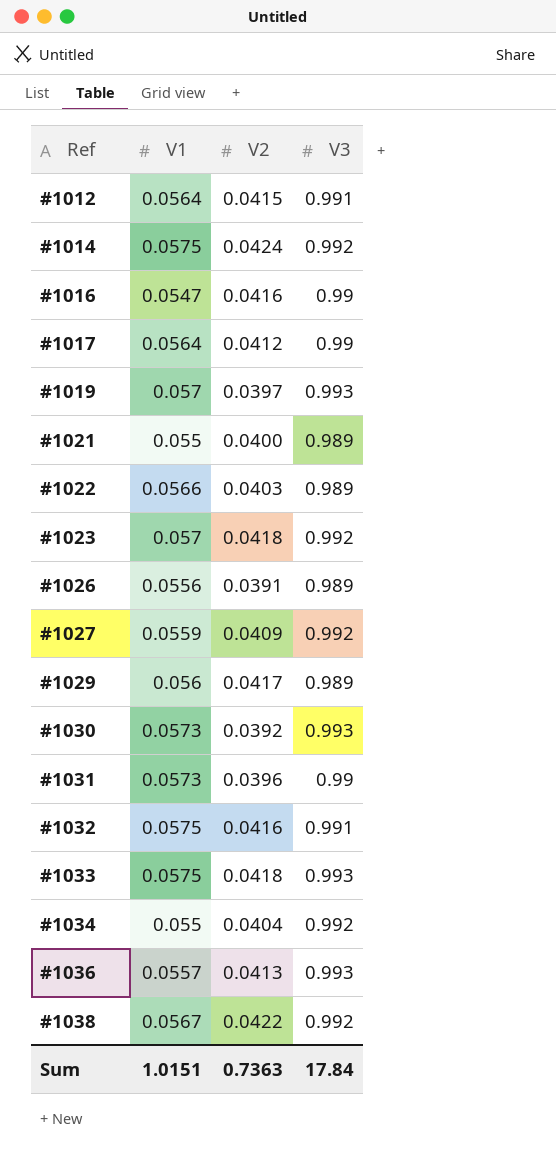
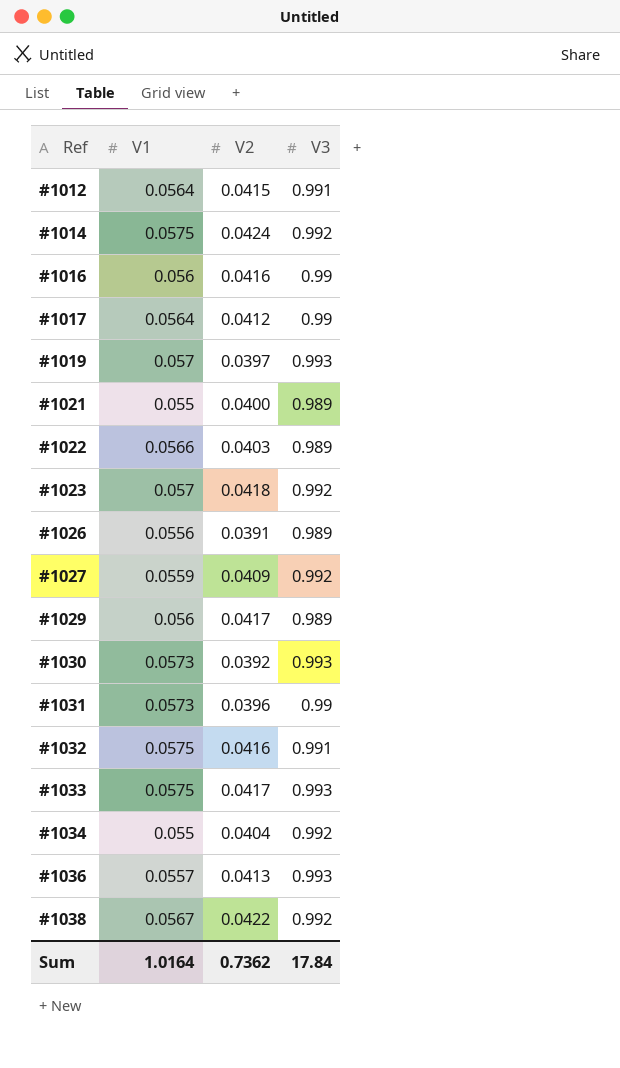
#1016 | V1: 0.0547 -> 0.056
#1033 | V2: 0.0418 -> 0.0417
Sum | V1: 1.0151 -> 1.0164
Sum | V2: 0.7363 -> 0.7362

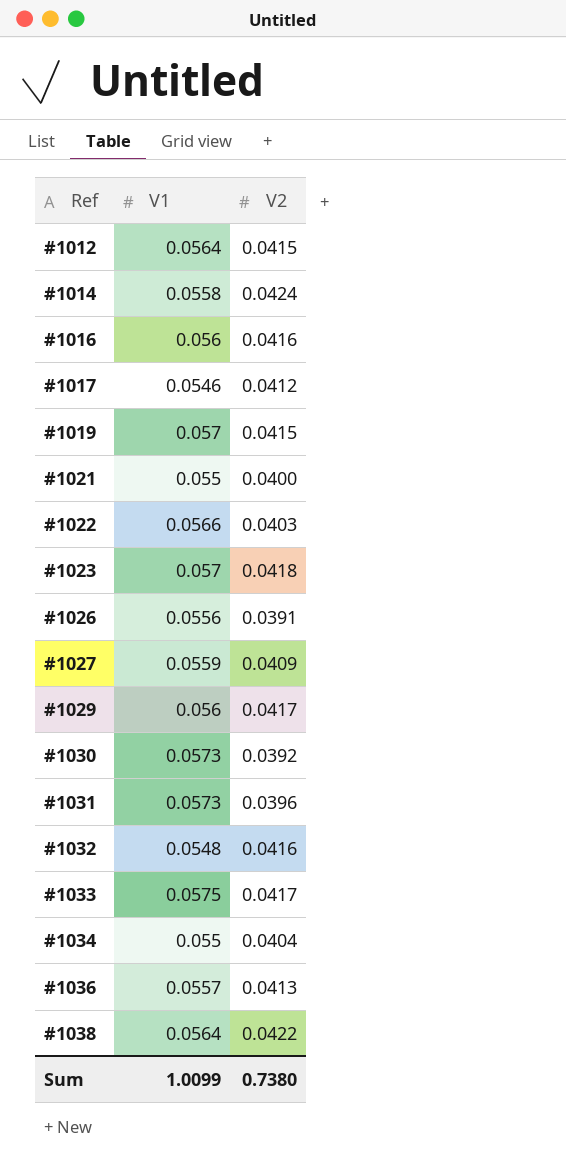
column V3 | position: 4 -> none
#1014 | V1: 0.0575 -> 0.0558
#1017 | V1: 0.0564 -> 0.0546
#1019 | V2: 0.0397 -> 0.0415
#1032 | V1: 0.0575 -> 0.0548
#1038 | V1: 0.0567 -> 0.0564
Sum | V1: 1.0164 -> 1.0099
Sum | V2: 0.7362 -> 0.7380

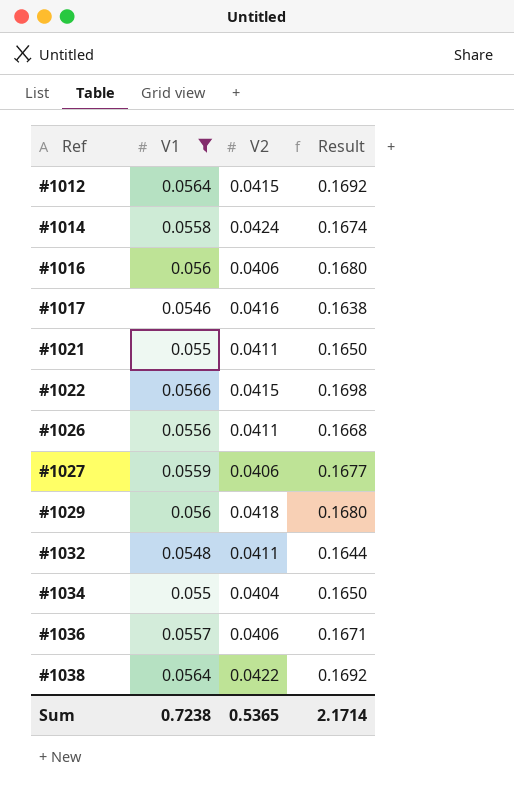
filter: none -> V1 <= 0.0566
column Result | formula: none -> [V1] * 3
#1016 | V2: 0.0416 -> 0.0406
#1017 | V2: 0.0412 -> 0.0416
#1021 | V2: 0.0400 -> 0.0411
#1022 | V2: 0.0403 -> 0.0415
#1026 | V2: 0.0391 -> 0.0411
#1027 | V2: 0.0409 -> 0.0406
#1029 | V2: 0.0417 -> 0.0418
#1032 | V2: 0.0416 -> 0.0411
#1036 | V2: 0.0413 -> 0.0406
Sum | V1: 1.0099 -> 0.7238
Sum | V2: 0.7380 -> 0.5365

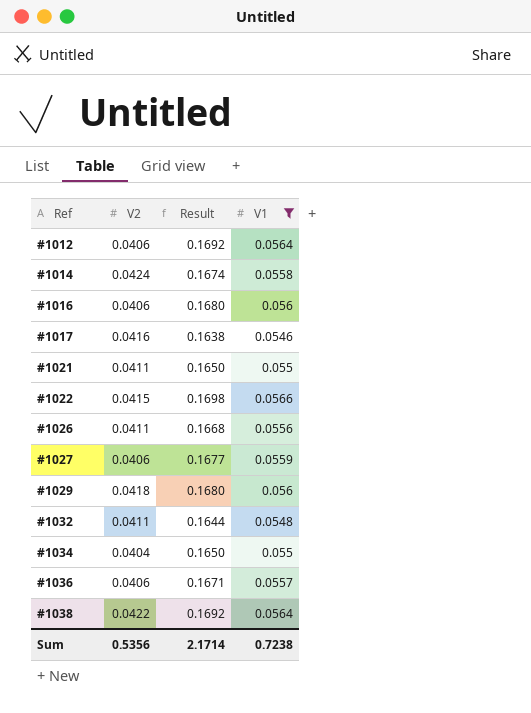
column V1 | position: 2 -> 4
#1012 | V2: 0.0415 -> 0.0406
Sum | V2: 0.5365 -> 0.5356

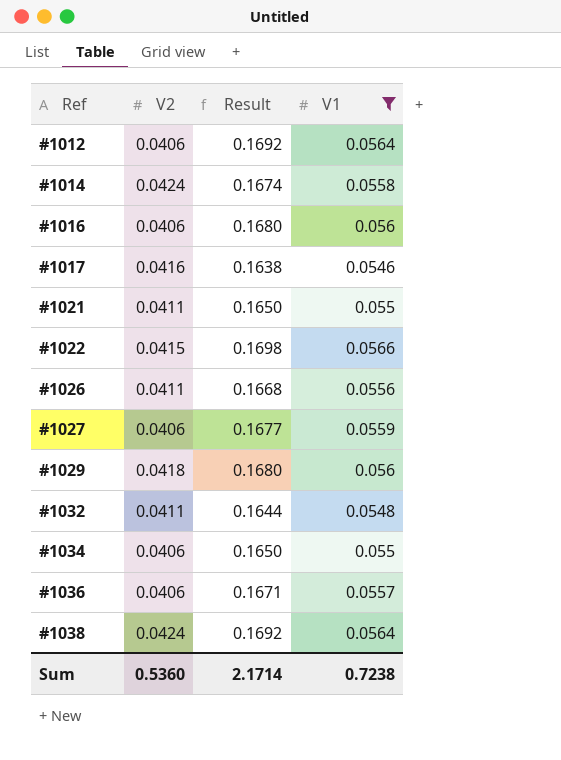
#1034 | V2: 0.0404 -> 0.0406
#1038 | V2: 0.0422 -> 0.0424
Sum | V2: 0.5356 -> 0.5360

